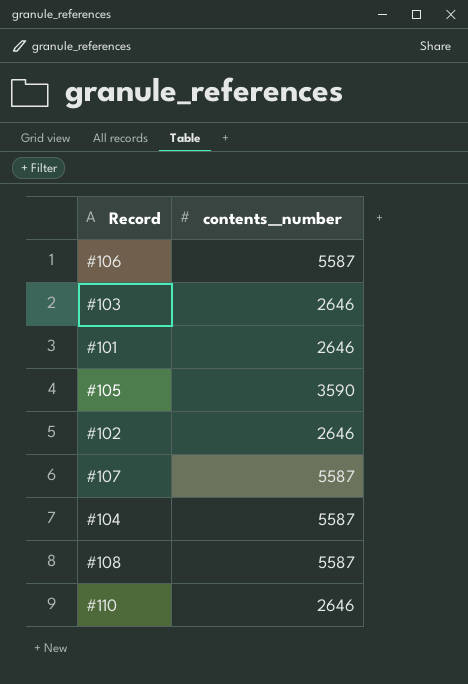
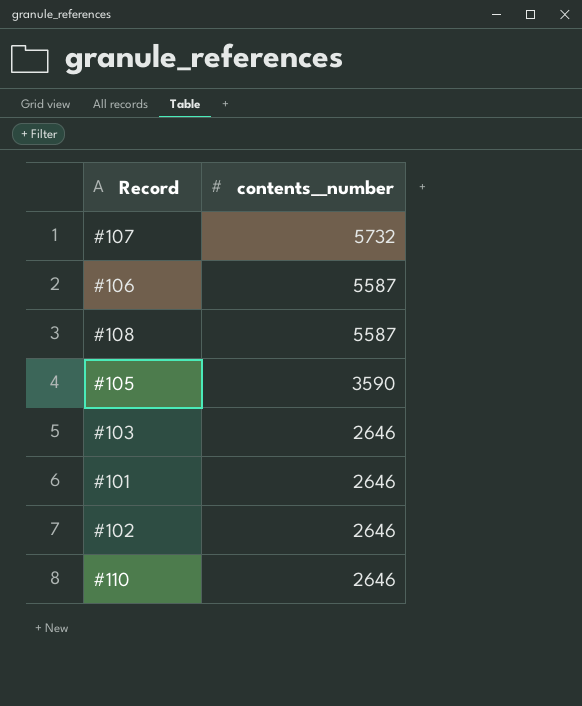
row order: none -> contents__number descending
row #104: 5587 -> none
#107 | contents__number: 5587 -> 5732

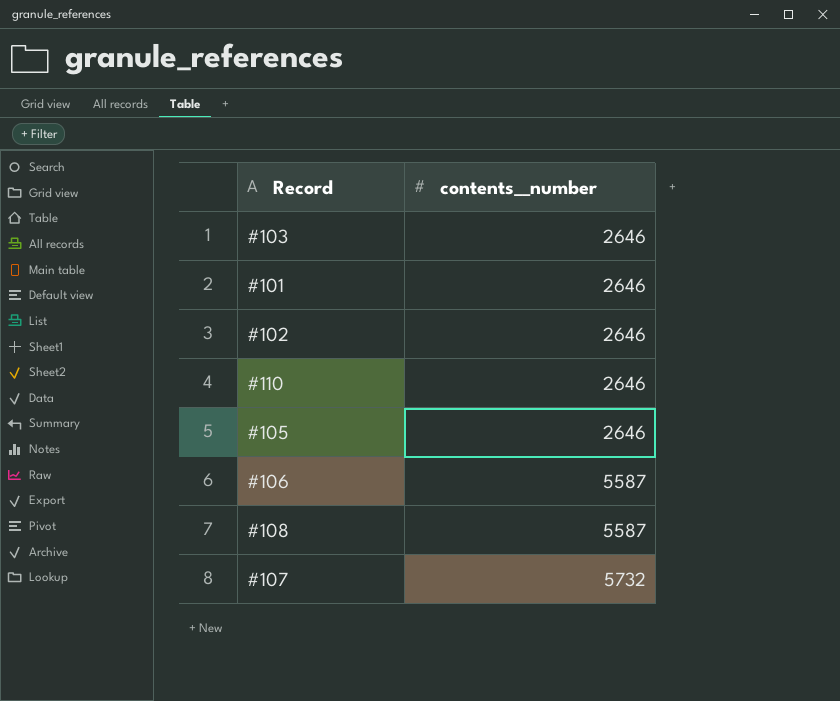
row order: contents__number descending -> contents__number ascending
#105 | contents__number: 3590 -> 2646

